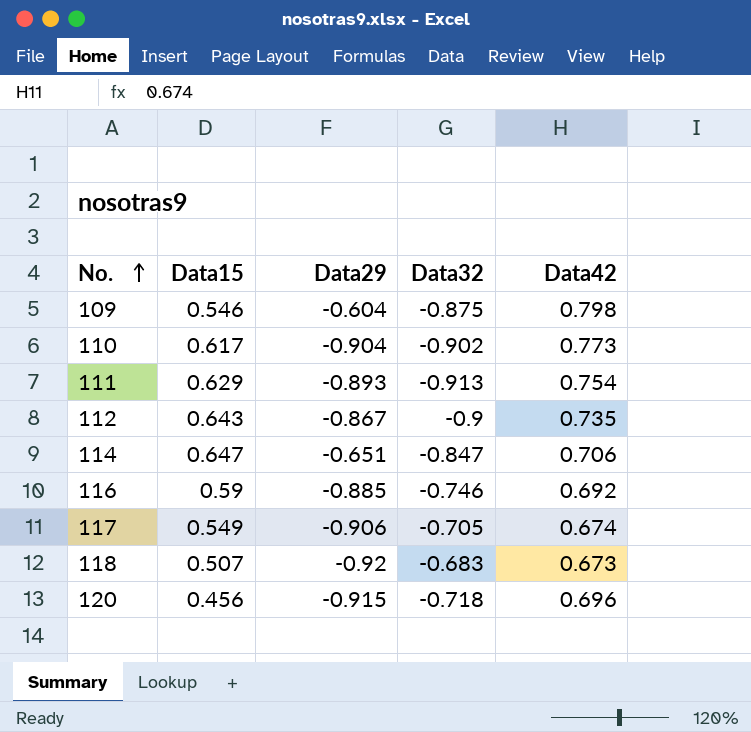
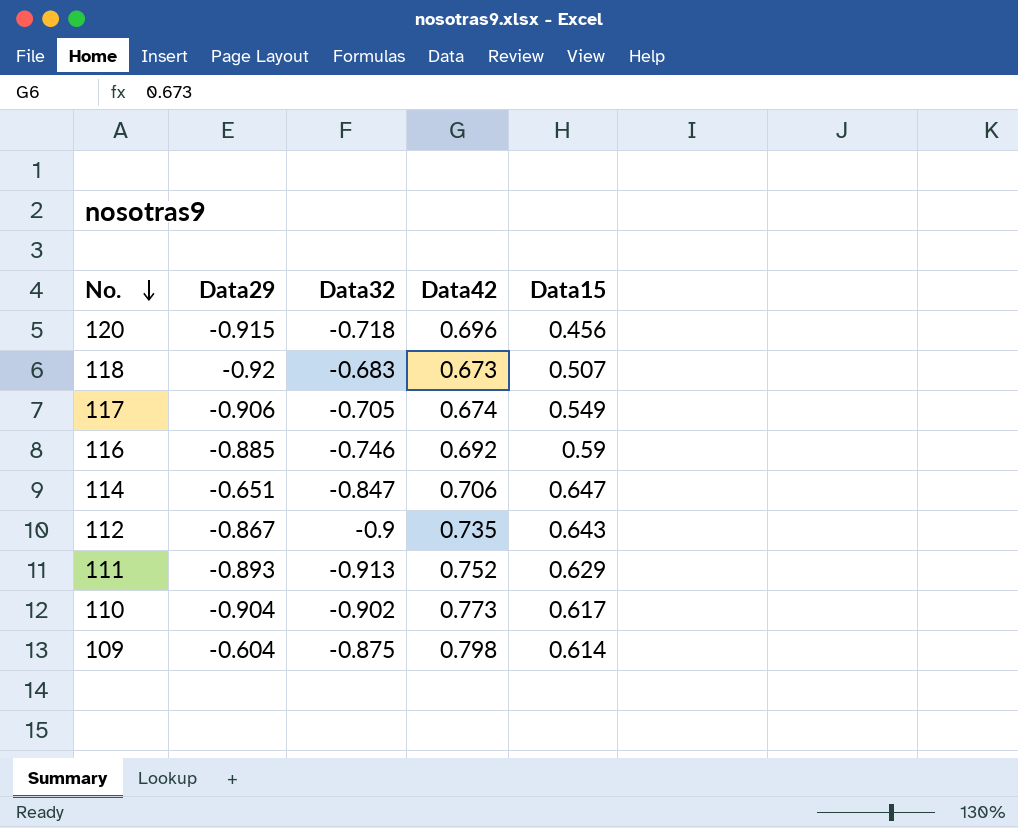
row order: No. ascending -> No. descending
column Data15 | position: 2 -> 5
111 | Data42: 0.754 -> 0.752
109 | Data15: 0.546 -> 0.614

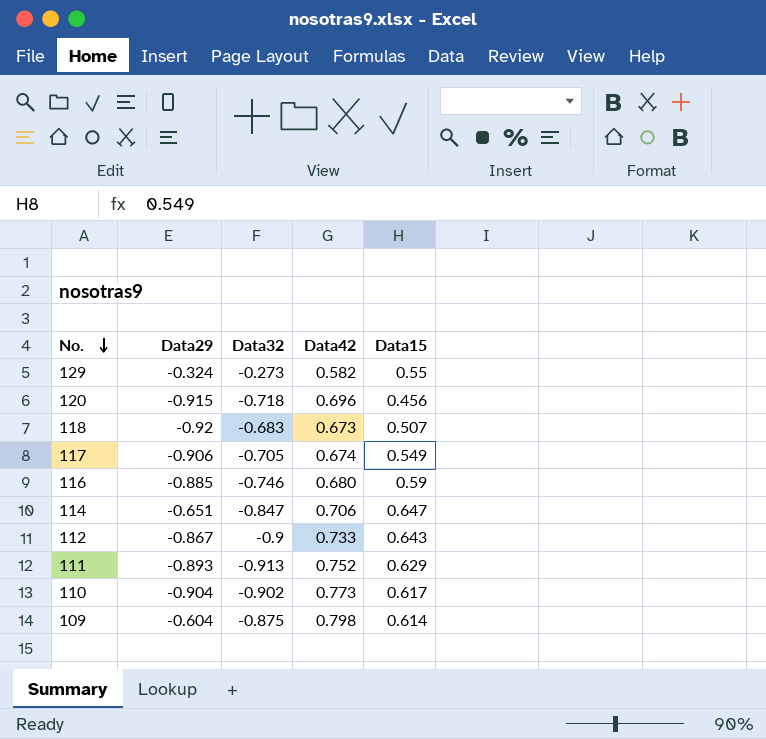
row 129: none -> -0.324 | -0.273 | 0.582 | 0.55
116 | Data42: 0.692 -> 0.680
112 | Data42: 0.735 -> 0.733

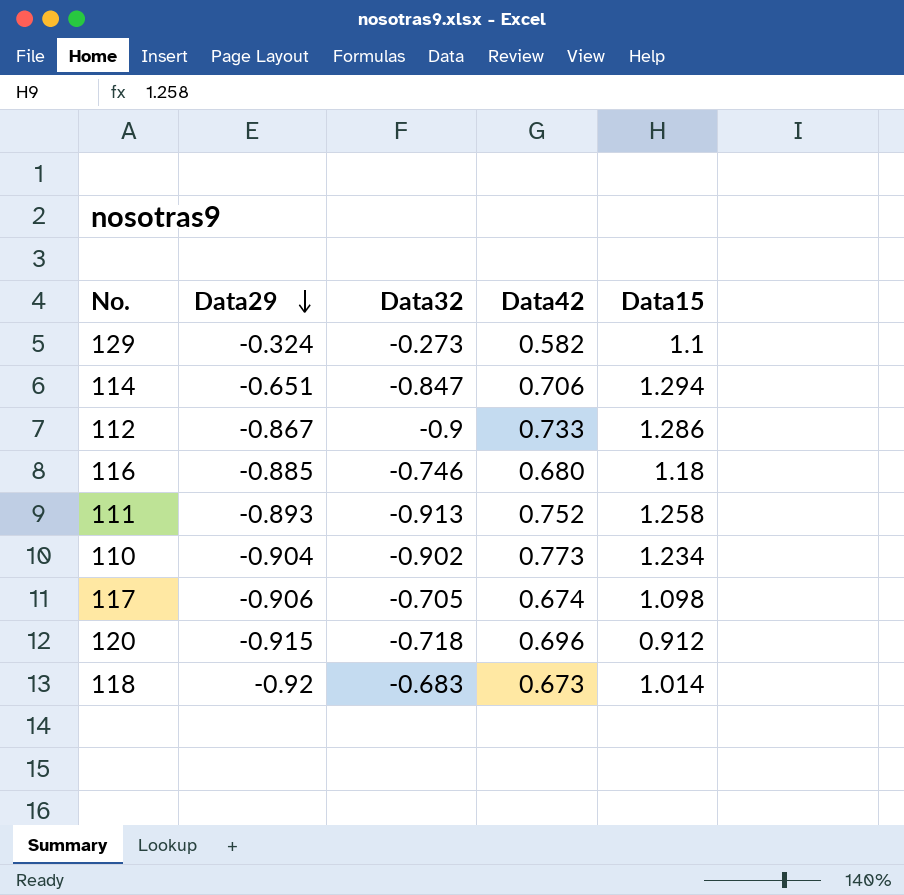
row order: No. descending -> Data29 descending
row 109: -0.604 | -0.875 | 0.798 | 0.614 -> none
129 | Data15: 0.55 -> 1.1
114 | Data15: 0.647 -> 1.294
112 | Data15: 0.643 -> 1.286
116 | Data15: 0.59 -> 1.18
111 | Data15: 0.629 -> 1.258
110 | Data15: 0.617 -> 1.234
117 | Data15: 0.549 -> 1.098
120 | Data15: 0.456 -> 0.912
118 | Data15: 0.507 -> 1.014

